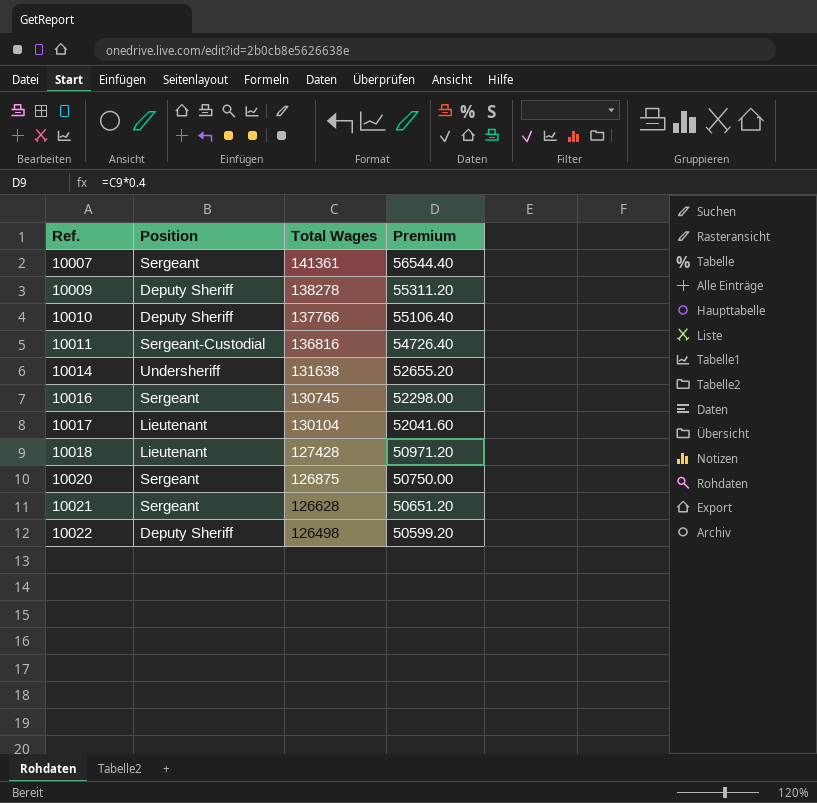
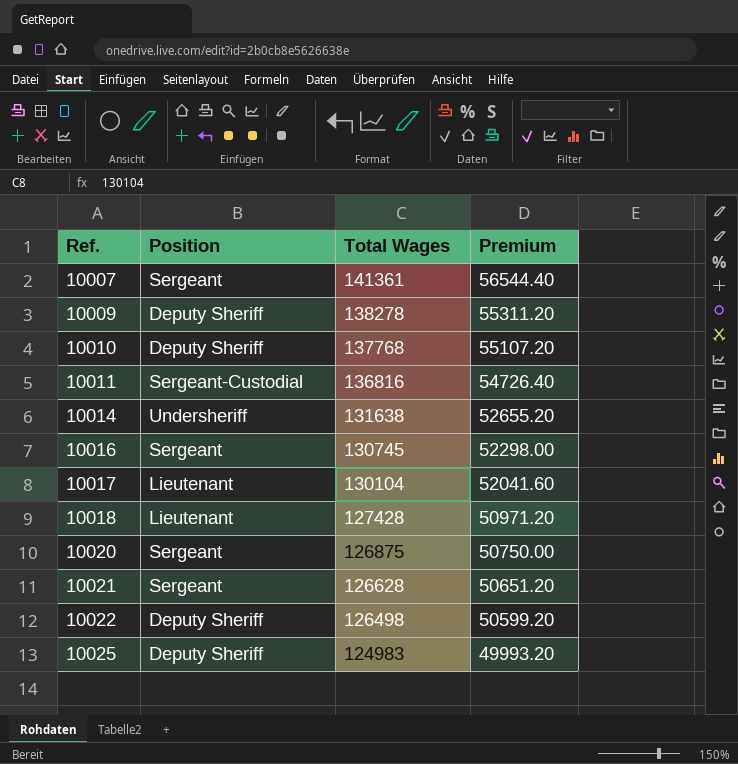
10010 | Total Wages: 137766 -> 137768
10010 | Premium: 55106.40 -> 55107.20
row 10025: none -> Deputy Sheriff | 124983 | 49993.20

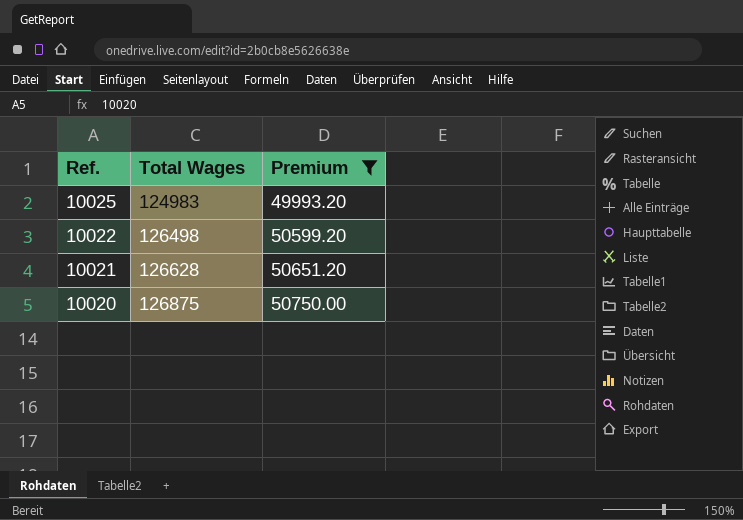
filter: none -> Premium <= 50750.00
row order: Ref. ascending -> Ref. descending
column Position | position: 2 -> none

